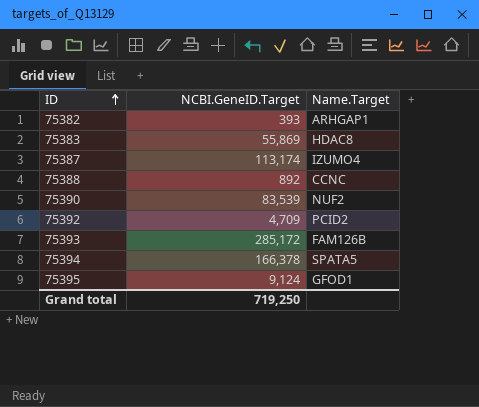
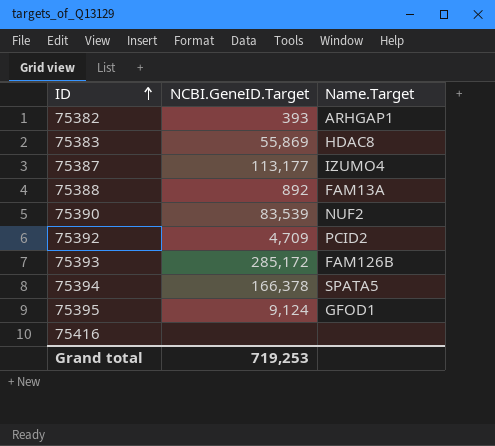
75387 | NCBI.GeneID.Target: 113,174 -> 113,177
75388 | Name.Target: CCNC -> FAM13A
row 75416: none -> none | none
Grand total | NCBI.GeneID.Target: 719,250 -> 719,253

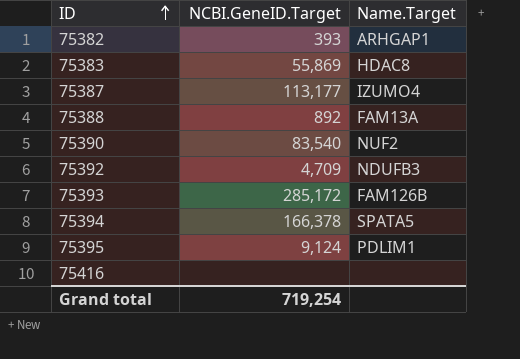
75390 | NCBI.GeneID.Target: 83,539 -> 83,540
75392 | Name.Target: PCID2 -> NDUFB3
75395 | Name.Target: GFOD1 -> PDLIM1
Grand total | NCBI.GeneID.Target: 719,253 -> 719,254

